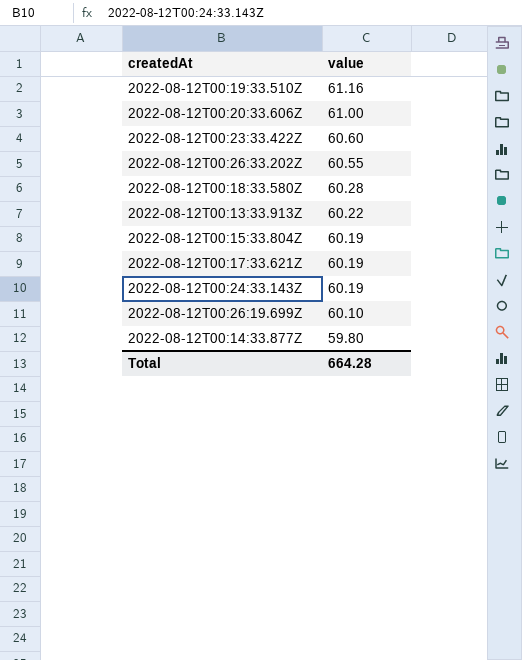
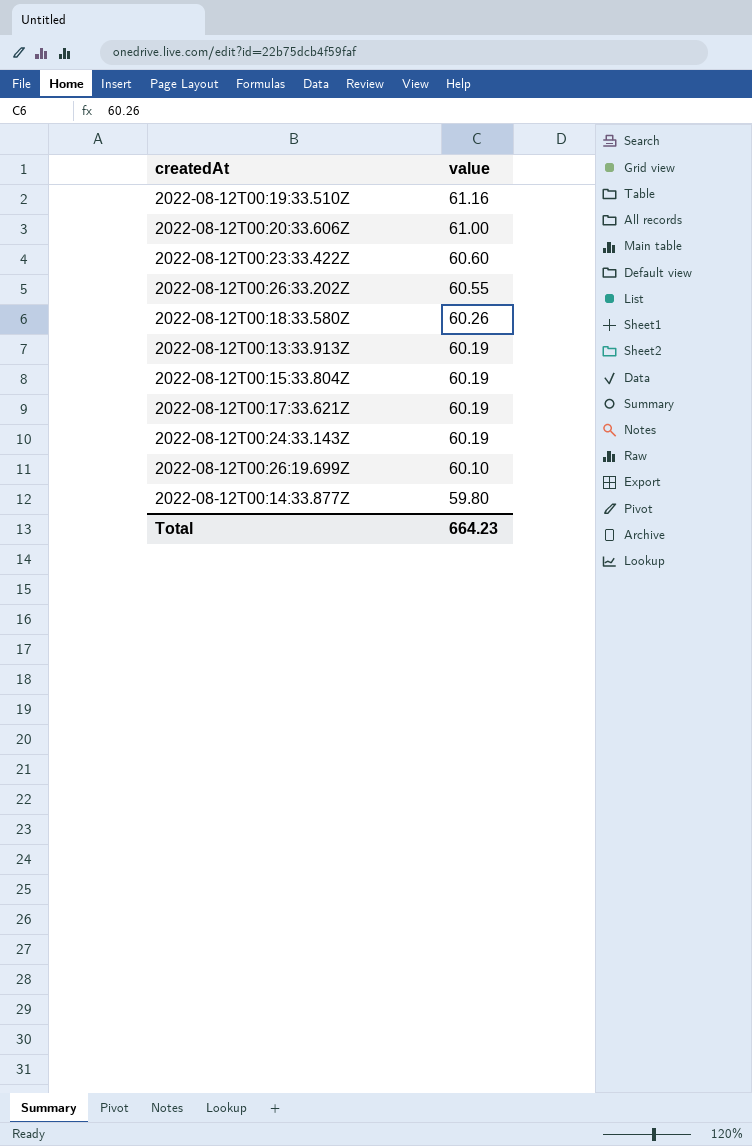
2022-08-12T00:18:33.580Z | value: 60.28 -> 60.26
2022-08-12T00:13:33.913Z | value: 60.22 -> 60.19
Total | value: 664.28 -> 664.23

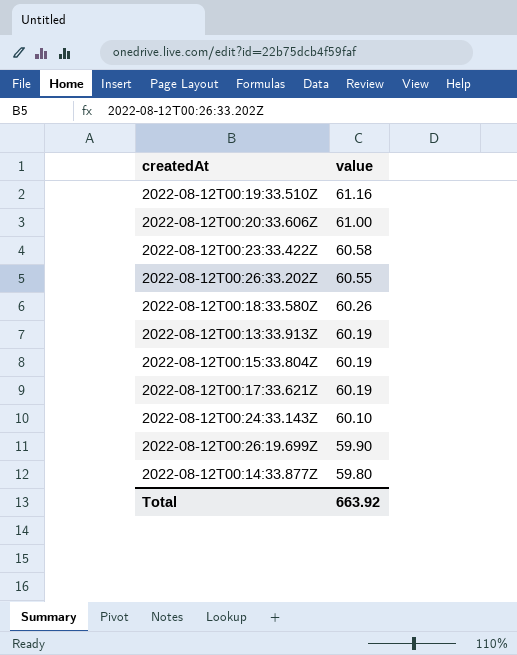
2022-08-12T00:23:33.422Z | value: 60.60 -> 60.58
2022-08-12T00:24:33.143Z | value: 60.19 -> 60.10
2022-08-12T00:26:19.699Z | value: 60.10 -> 59.90
Total | value: 664.23 -> 663.92

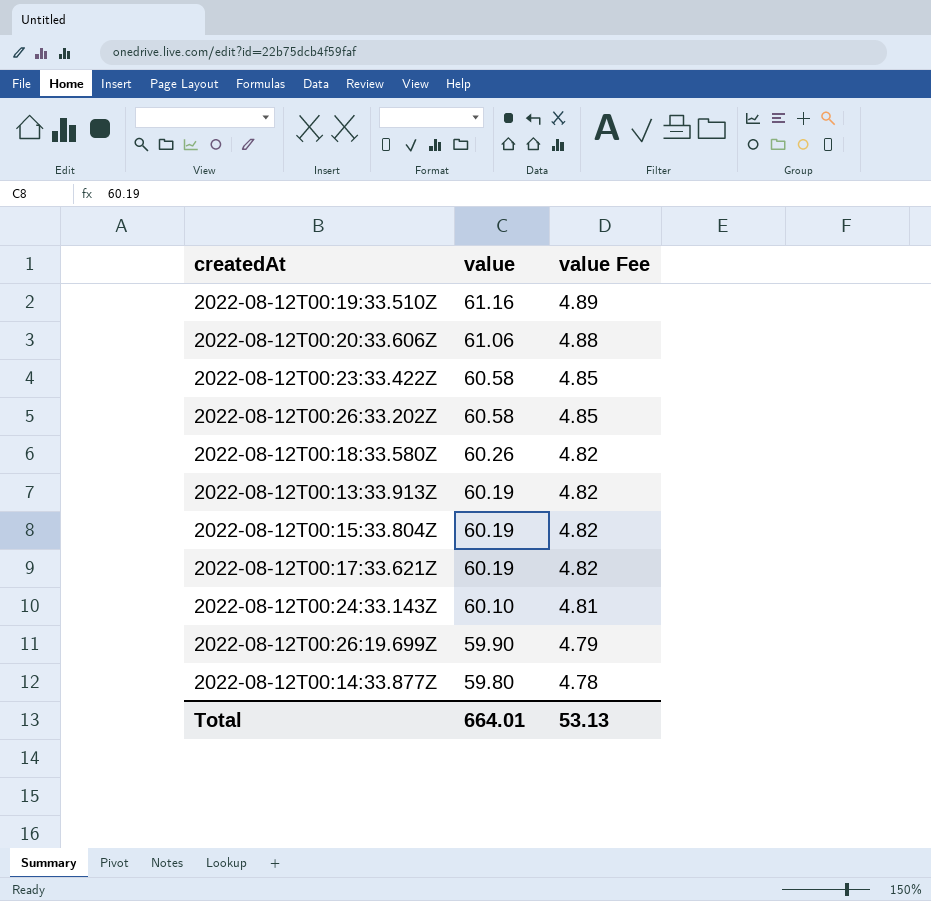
column value Fee | formula: none -> [value] * 0.08
2022-08-12T00:20:33.606Z | value: 61.00 -> 61.06
2022-08-12T00:26:33.202Z | value: 60.55 -> 60.58
Total | value: 663.92 -> 664.01

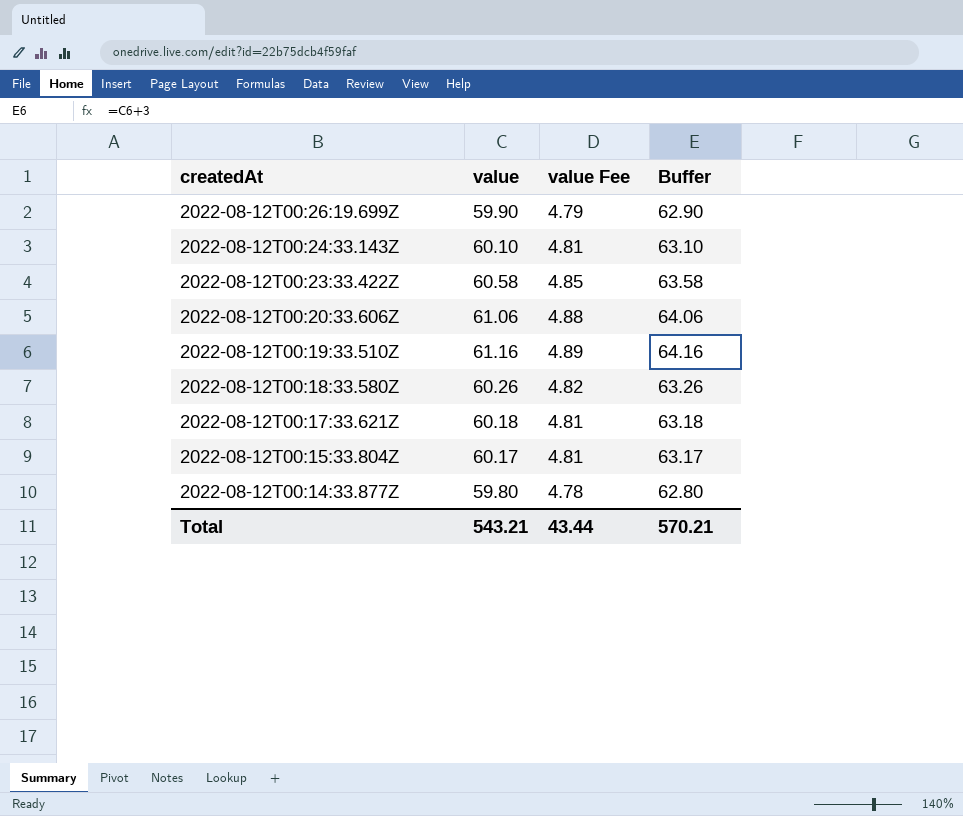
row order: value descending -> createdAt descending
column Buffer | formula: none -> [value] + 3
row 2022-08-12T00:26:33.202Z: 60.58 | 4.85 -> none
row 2022-08-12T00:13:33.913Z: 60.19 | 4.82 -> none
2022-08-12T00:17:33.621Z | value: 60.19 -> 60.18
2022-08-12T00:17:33.621Z | value Fee: 4.82 -> 4.81
2022-08-12T00:15:33.804Z | value: 60.19 -> 60.17
2022-08-12T00:15:33.804Z | value Fee: 4.82 -> 4.81
Total | value: 664.01 -> 543.21
Total | value Fee: 53.13 -> 43.44

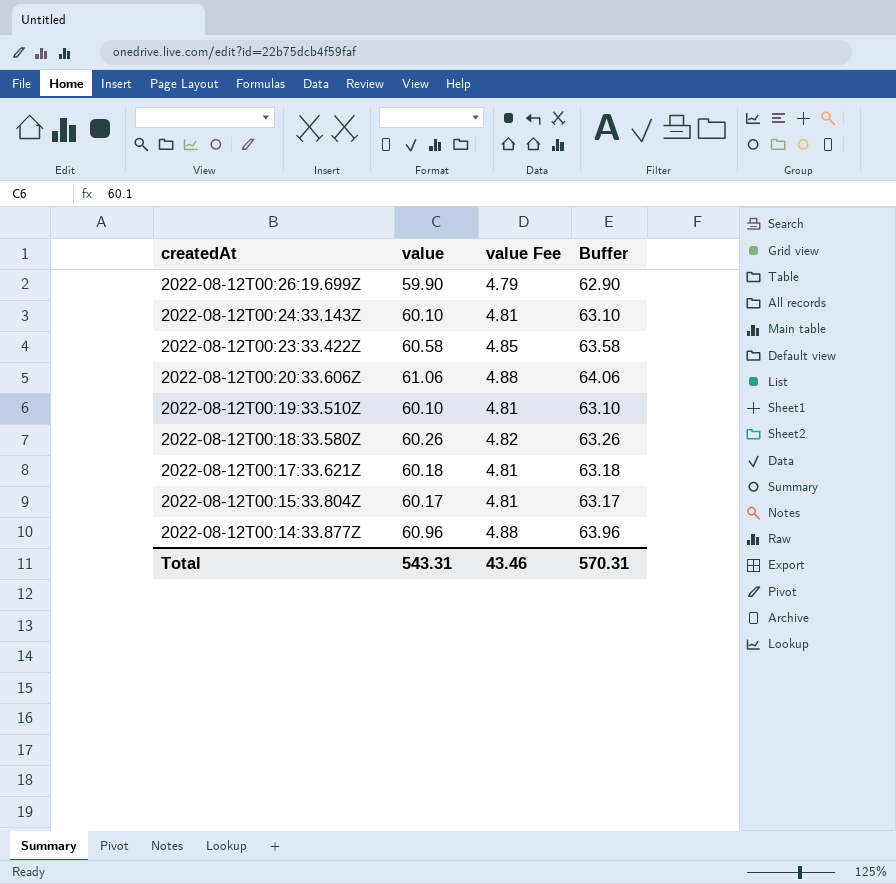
2022-08-12T00:19:33.510Z | value: 61.16 -> 60.10
2022-08-12T00:19:33.510Z | value Fee: 4.89 -> 4.81
2022-08-12T00:19:33.510Z | Buffer: 64.16 -> 63.10
2022-08-12T00:14:33.877Z | value: 59.80 -> 60.96
2022-08-12T00:14:33.877Z | value Fee: 4.78 -> 4.88
2022-08-12T00:14:33.877Z | Buffer: 62.80 -> 63.96
Total | value: 543.21 -> 543.31
Total | value Fee: 43.44 -> 43.46
Total | Buffer: 570.21 -> 570.31

